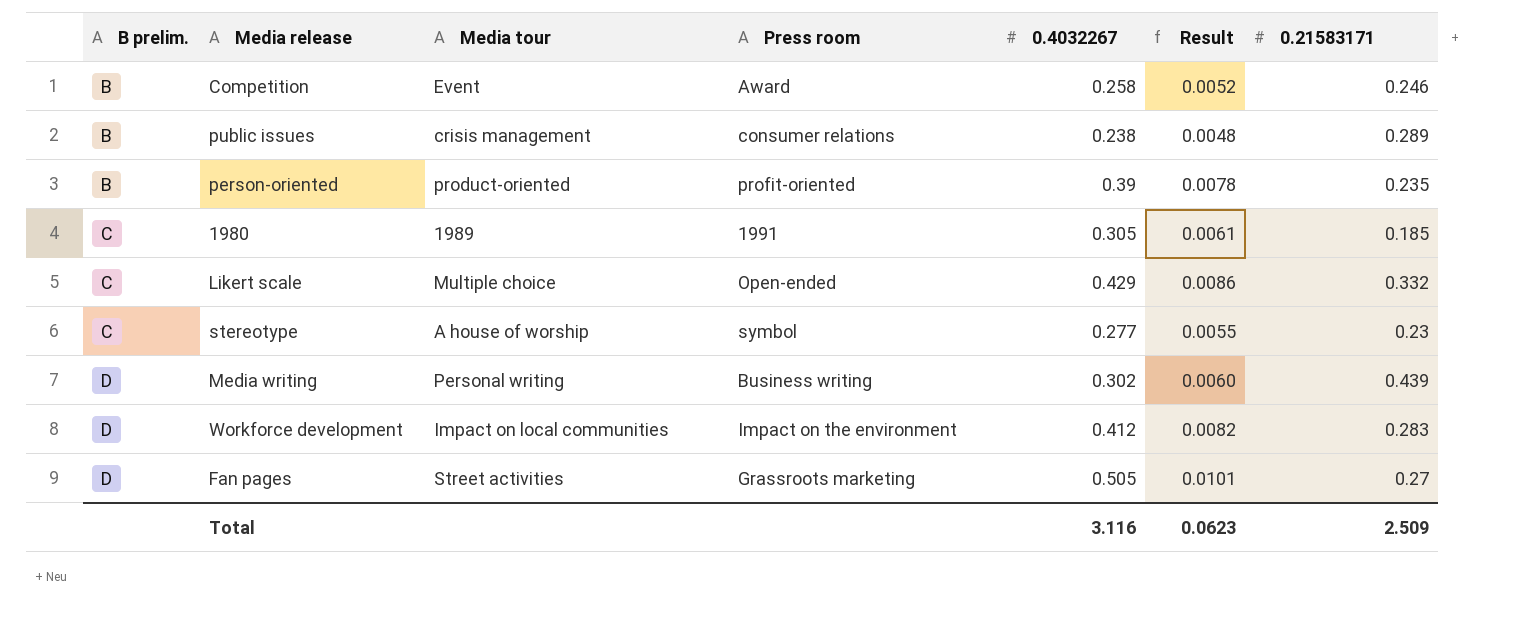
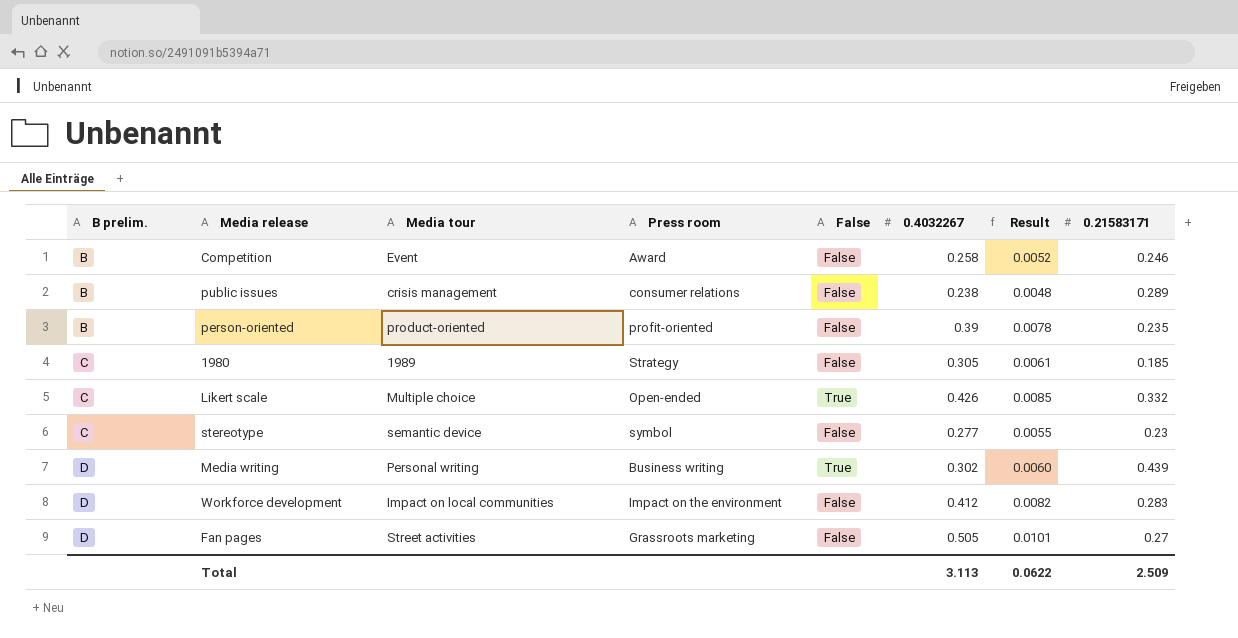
column False | position: none -> 5
1980 | Press room: 1991 -> Strategy
Likert scale | 0.4032267: 0.429 -> 0.426
Likert scale | Result: 0.0086 -> 0.0085
stereotype | Media tour: A house of worship -> semantic device
Total | 0.4032267: 3.116 -> 3.113
Total | Result: 0.0623 -> 0.0622

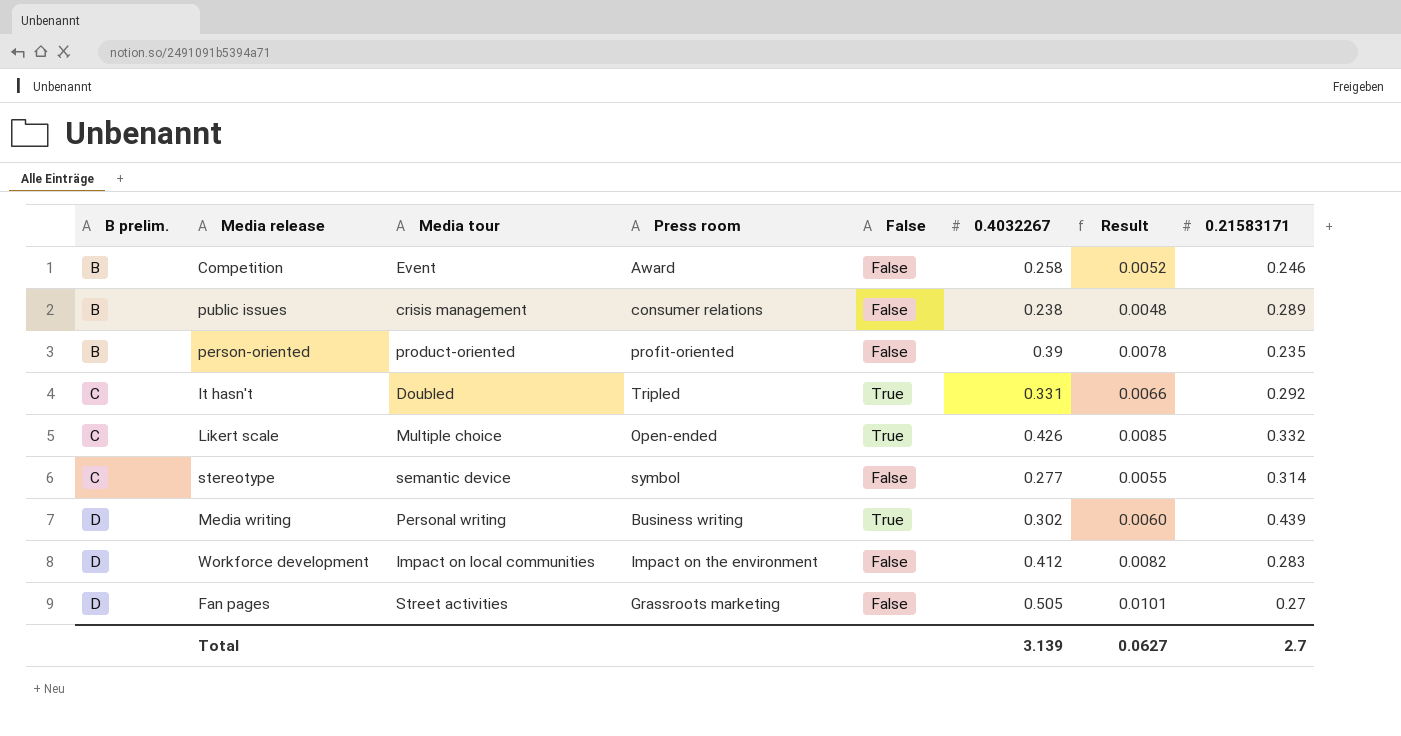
row 1980: C | 1989 | Strategy | False | 0.305 | 0.0061 | 0.185 -> none
row It hasn't: none -> C | Doubled | Tripled | True | 0.331 | 0.0066 | 0.292
stereotype | 0.21583171: 0.23 -> 0.314
Total | 0.4032267: 3.113 -> 3.139
Total | Result: 0.0622 -> 0.0627
Total | 0.21583171: 2.509 -> 2.7

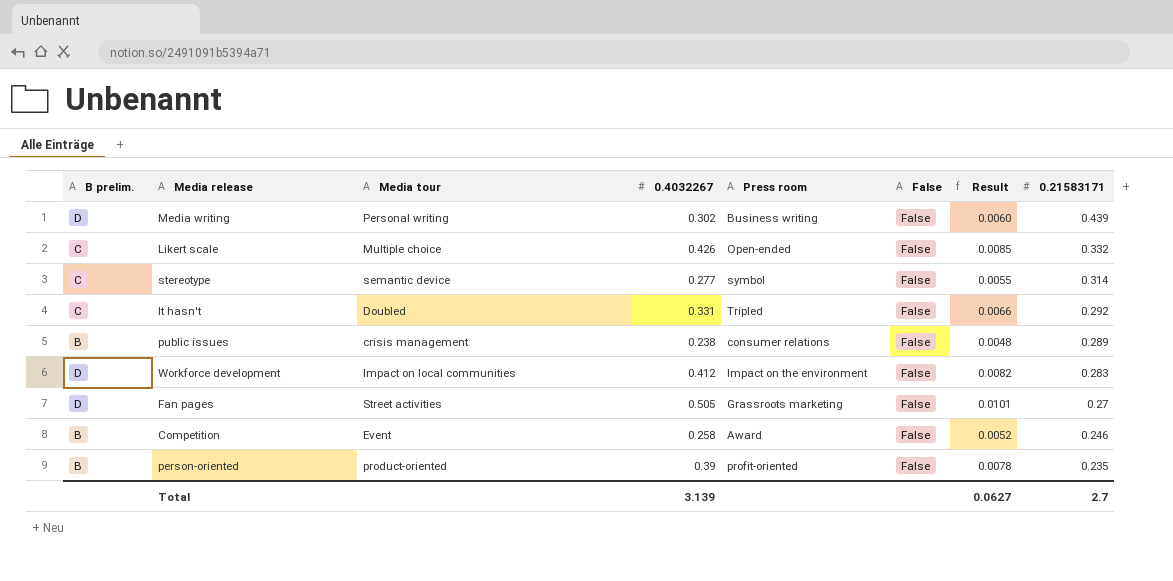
row order: B prelim. ascending -> 0.21583171 descending
column 0.4032267 | position: 6 -> 4
Media writing | False: True -> False
Likert scale | False: True -> False
It hasn't | False: True -> False

